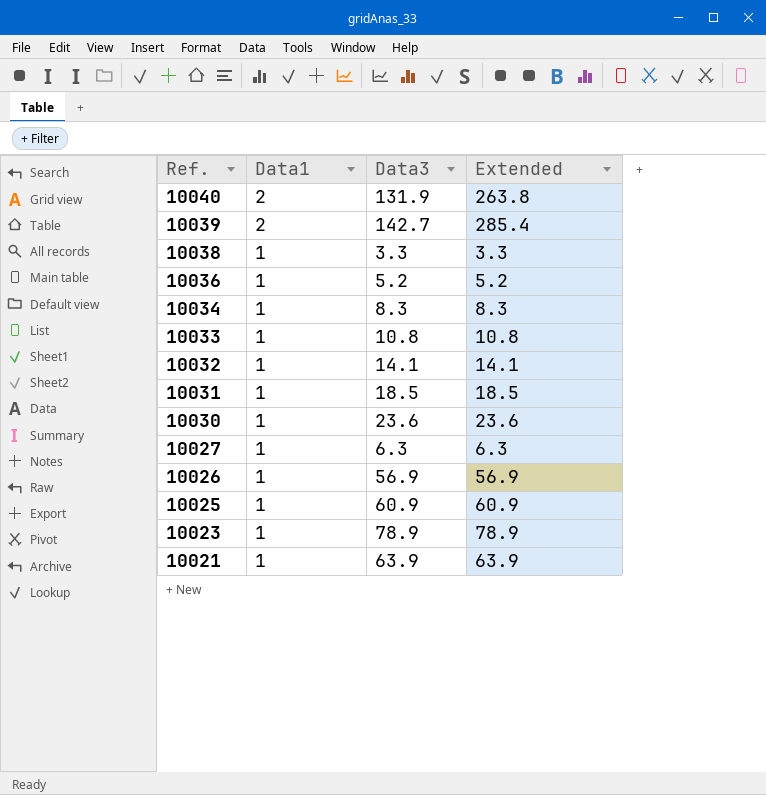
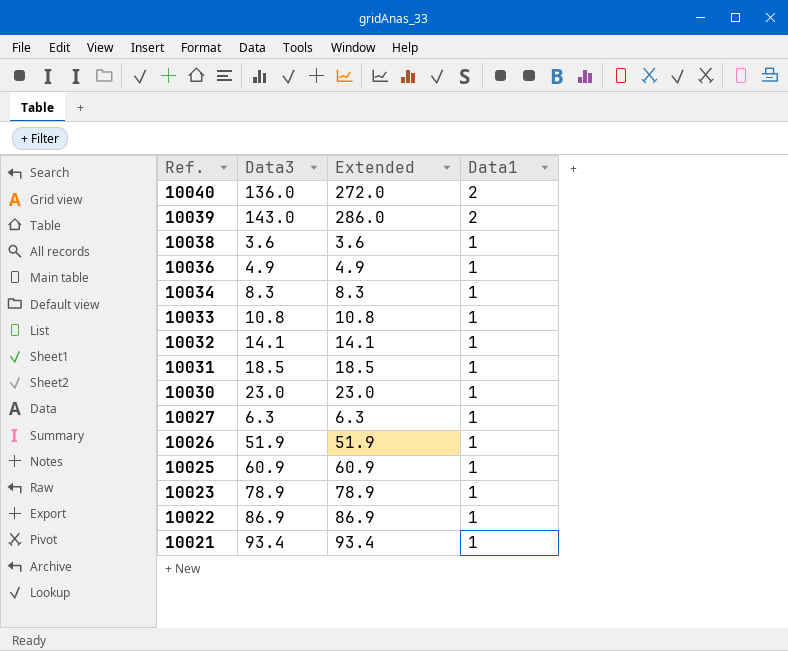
column Data1 | position: 2 -> 4
10040 | Data3: 131.9 -> 136.0
10040 | Extended: 263.8 -> 272.0
10039 | Data3: 142.7 -> 143.0
10039 | Extended: 285.4 -> 286.0
10038 | Data3: 3.3 -> 3.6
10038 | Extended: 3.3 -> 3.6
10036 | Data3: 5.2 -> 4.9
10036 | Extended: 5.2 -> 4.9
10030 | Data3: 23.6 -> 23.0
10030 | Extended: 23.6 -> 23.0
10026 | Data3: 56.9 -> 51.9
10026 | Extended: 56.9 -> 51.9
row 10022: none -> 86.9 | 86.9 | 1
10021 | Data3: 63.9 -> 93.4
10021 | Extended: 63.9 -> 93.4

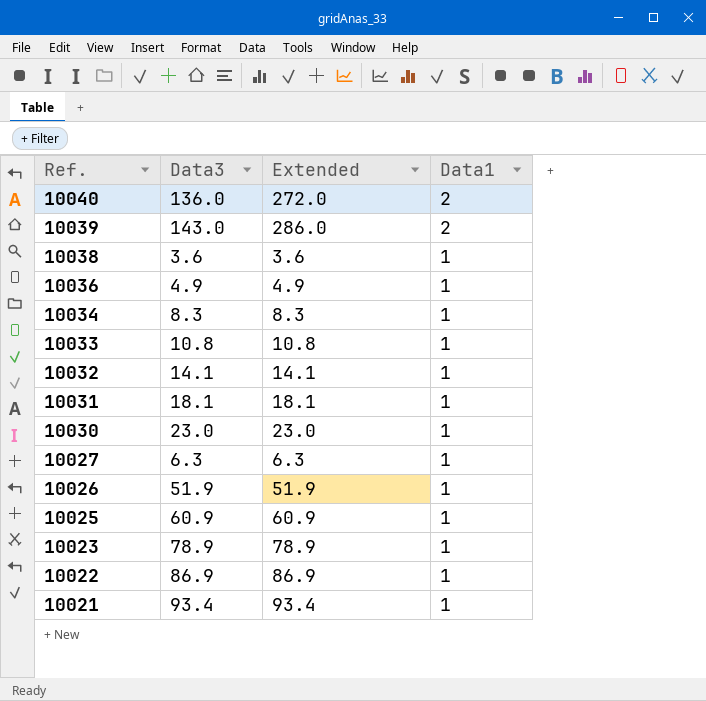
10031 | Data3: 18.5 -> 18.1
10031 | Extended: 18.5 -> 18.1

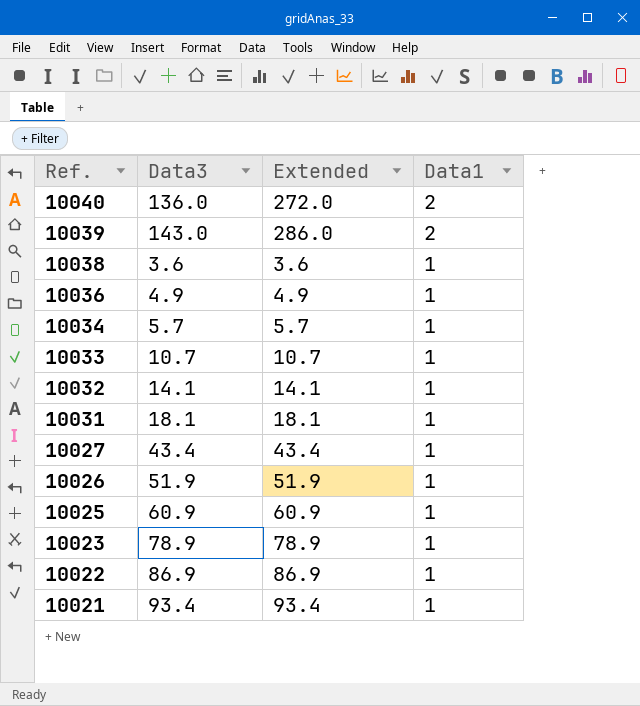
row 10030: 23.0 | 23.0 | 1 -> none
10034 | Data3: 8.3 -> 5.7
10034 | Extended: 8.3 -> 5.7
10033 | Data3: 10.8 -> 10.7
10033 | Extended: 10.8 -> 10.7
10027 | Data3: 6.3 -> 43.4
10027 | Extended: 6.3 -> 43.4

